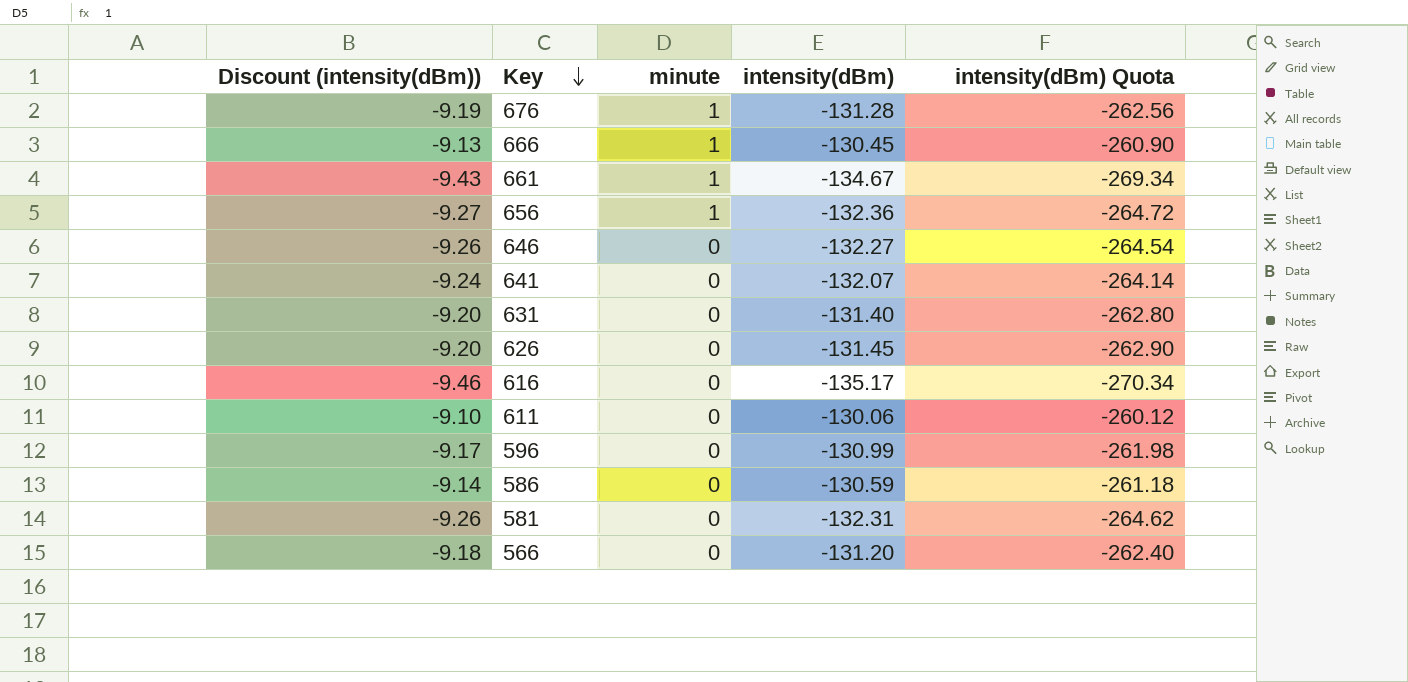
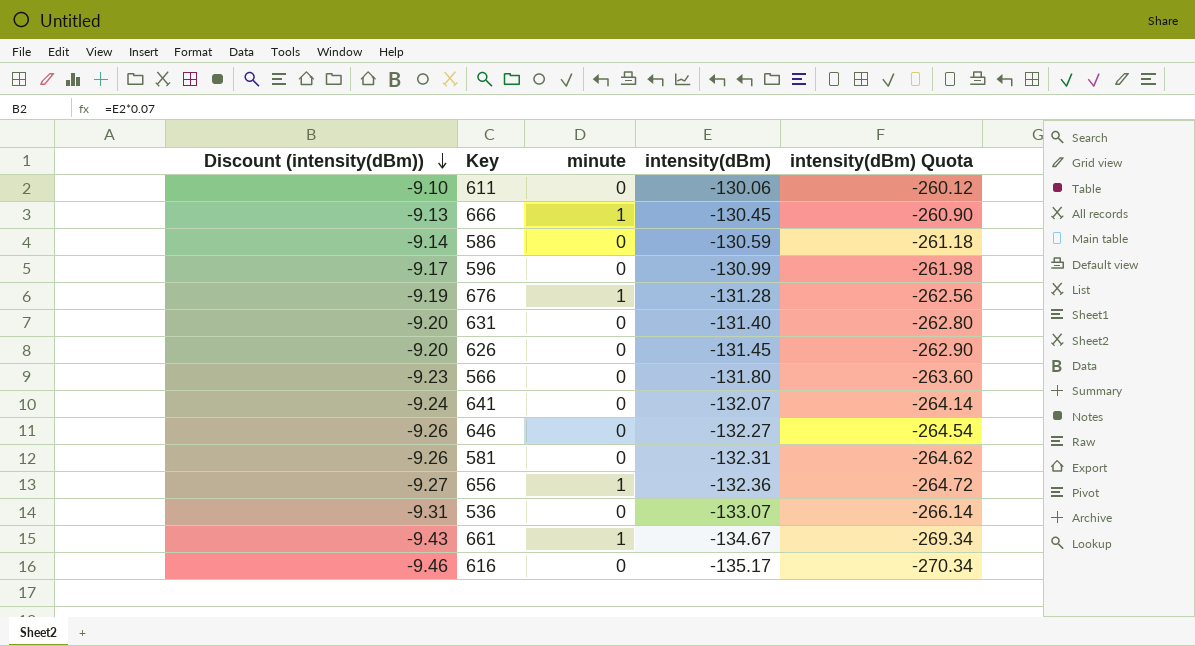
row order: Key descending -> Discount (intensity(dBm)) descending
566 | Discount (intensity(dBm)): -9.18 -> -9.23
566 | intensity(dBm): -131.20 -> -131.80
566 | intensity(dBm) Quota: -262.40 -> -263.60
row 536: none -> -9.31 | 0 | -133.07 | -266.14

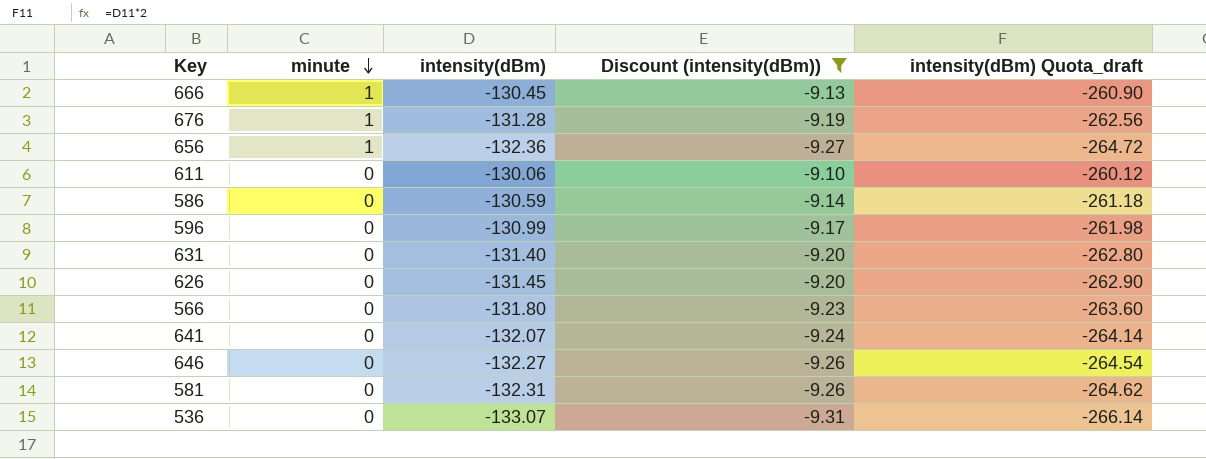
filter: none -> Discount (intensity(dBm)) >= -9.31
row order: Discount (intensity(dBm)) descending -> minute descending
column Discount (intensity(dBm)) | position: 1 -> 4
column name: intensity(dBm) Quota -> intensity(dBm) Quota_draft

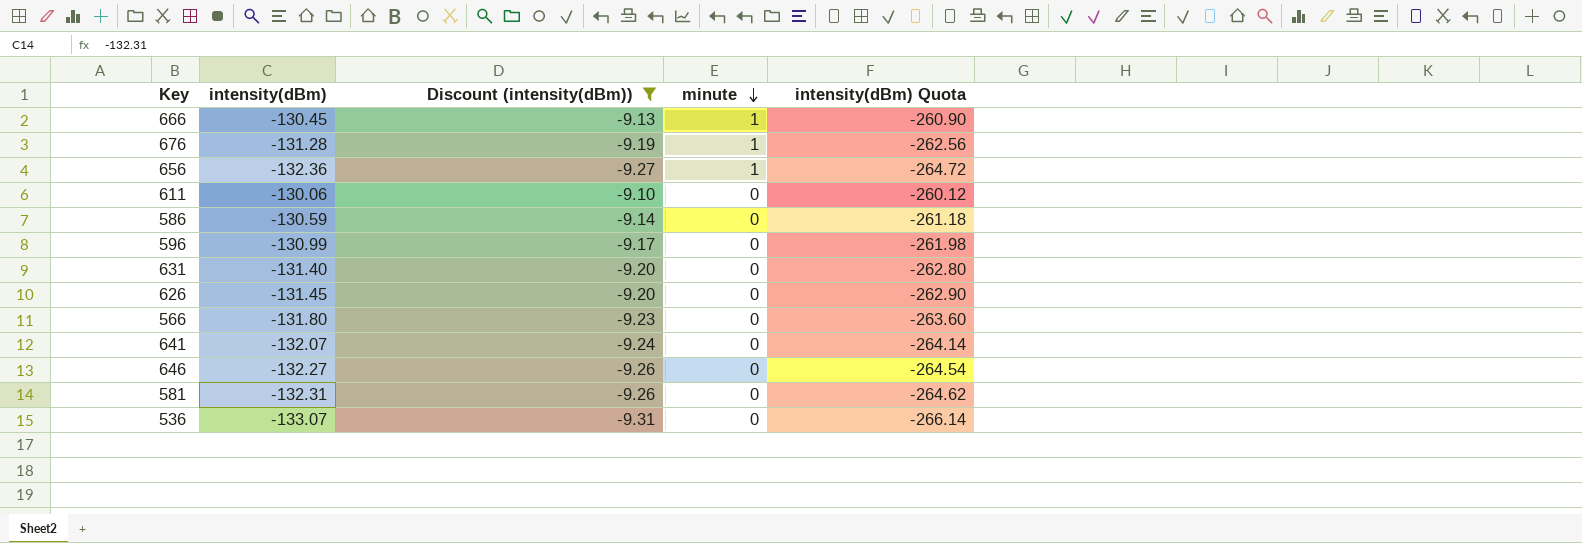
column minute | position: 2 -> 4
column name: intensity(dBm) Quota_draft -> intensity(dBm) Quota

